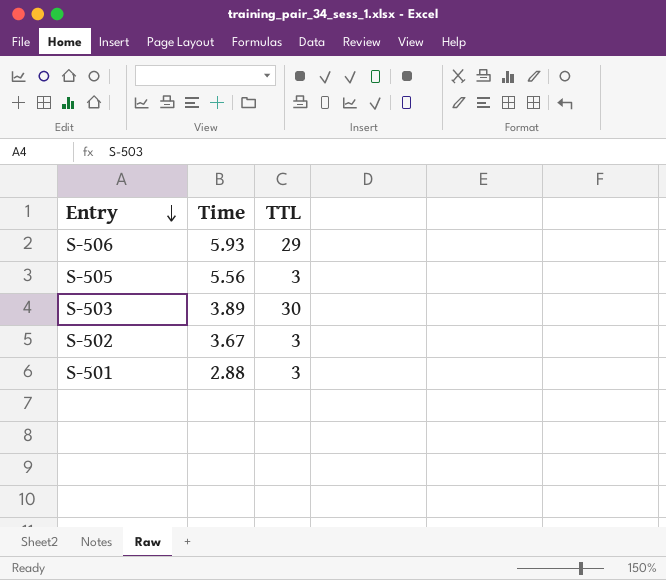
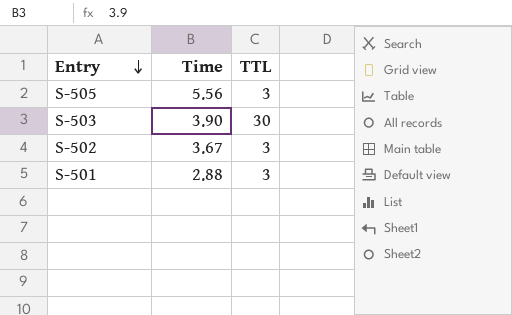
row S-506: 5.93 | 29 -> none
S-503 | Time: 3.89 -> 3.90

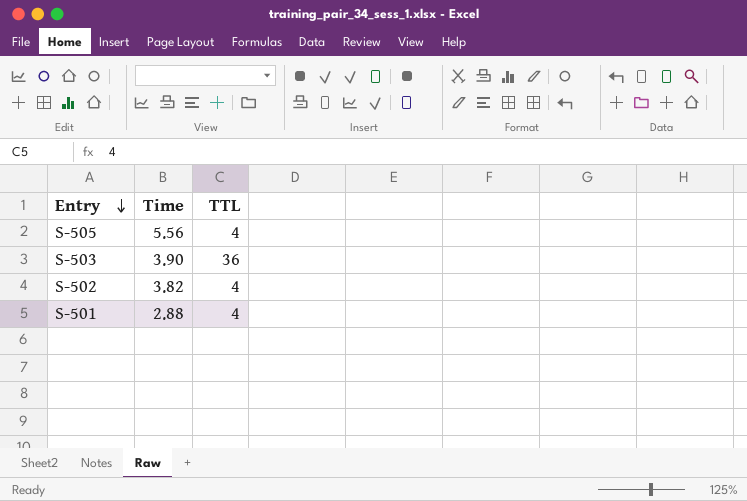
S-505 | TTL: 3 -> 4
S-503 | TTL: 30 -> 36
S-502 | Time: 3.67 -> 3.82
S-502 | TTL: 3 -> 4
S-501 | TTL: 3 -> 4

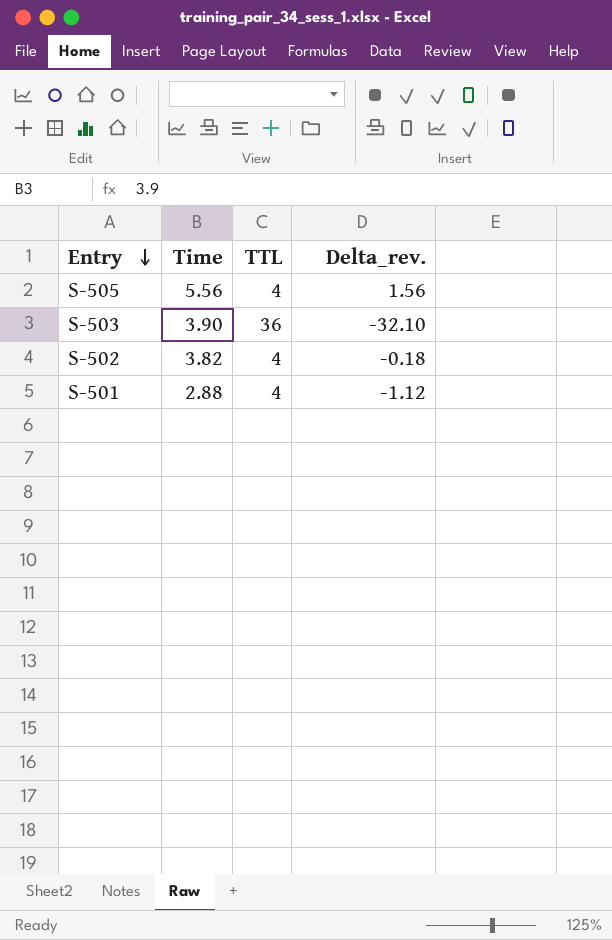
column Delta_rev. | formula: none -> [Time] - [TTL]

